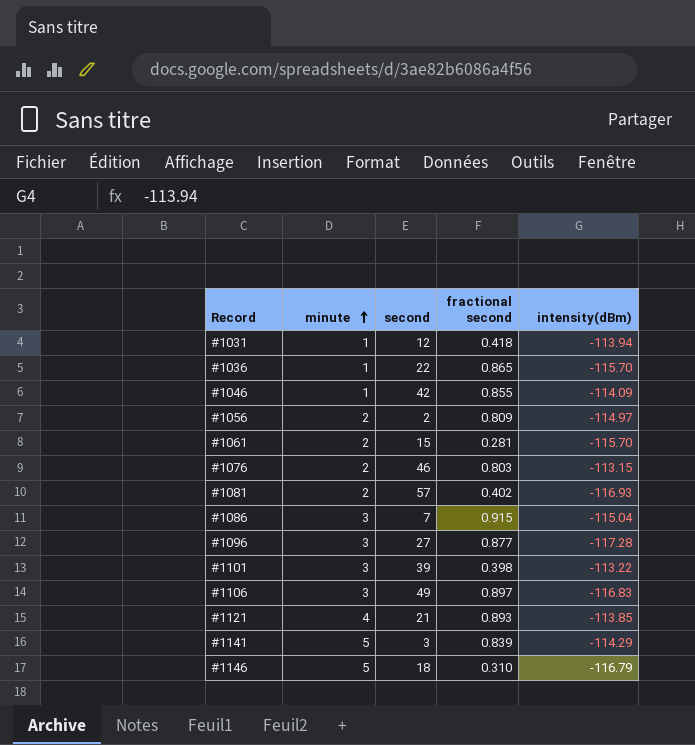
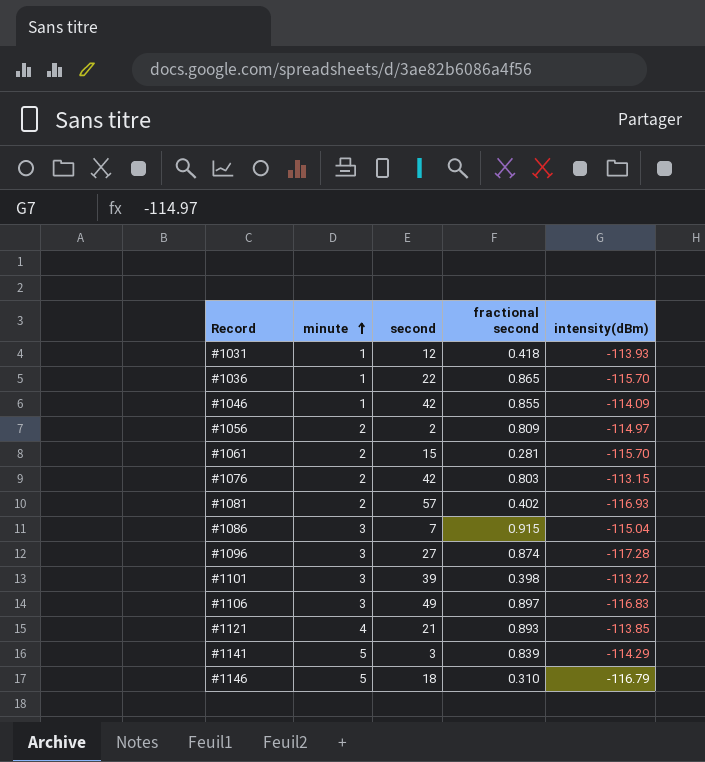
#1031 | intensity(dBm): -113.94 -> -113.93
#1076 | second: 46 -> 42
#1096 | fractional second: 0.877 -> 0.874

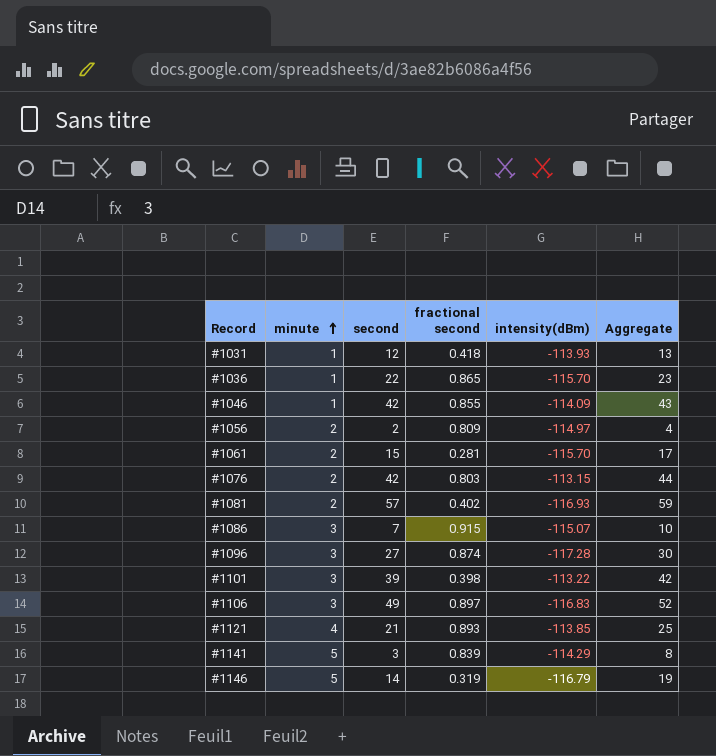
column Aggregate | formula: none -> [minute] + [second]
#1086 | intensity(dBm): -115.04 -> -115.07
#1146 | second: 18 -> 14
#1146 | fractional second: 0.310 -> 0.319

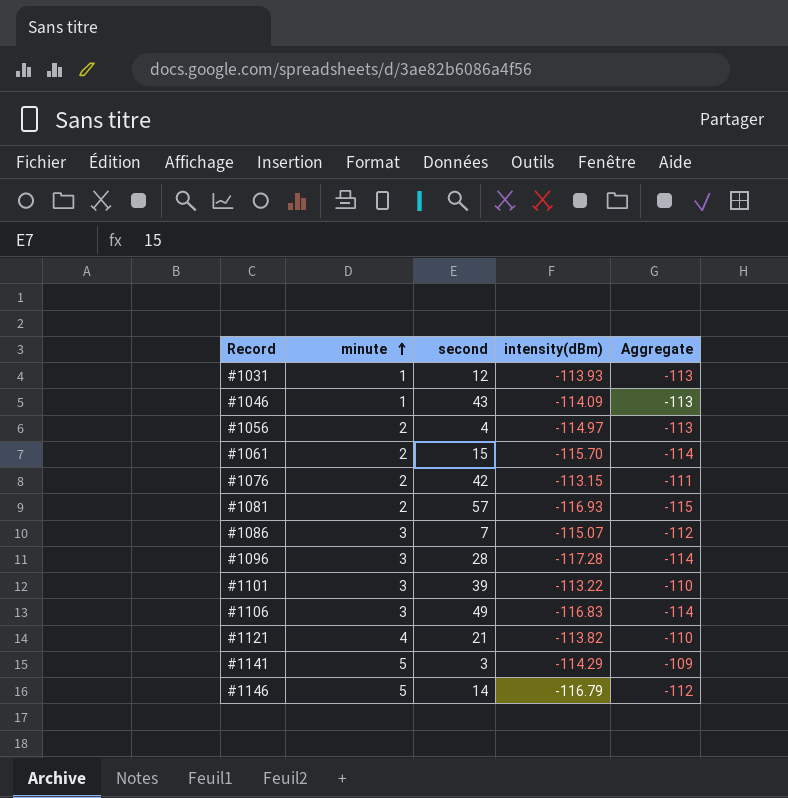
column fractional second | position: 4 -> none
column Aggregate | formula: [minute] + [second] -> [minute] + [intensity(dBm)]
row #1036: 1 | 22 | 0.865 | -115.70 | 23 -> none
#1046 | second: 42 -> 43
#1056 | second: 2 -> 4
#1096 | second: 27 -> 28
#1121 | intensity(dBm): -113.85 -> -113.82

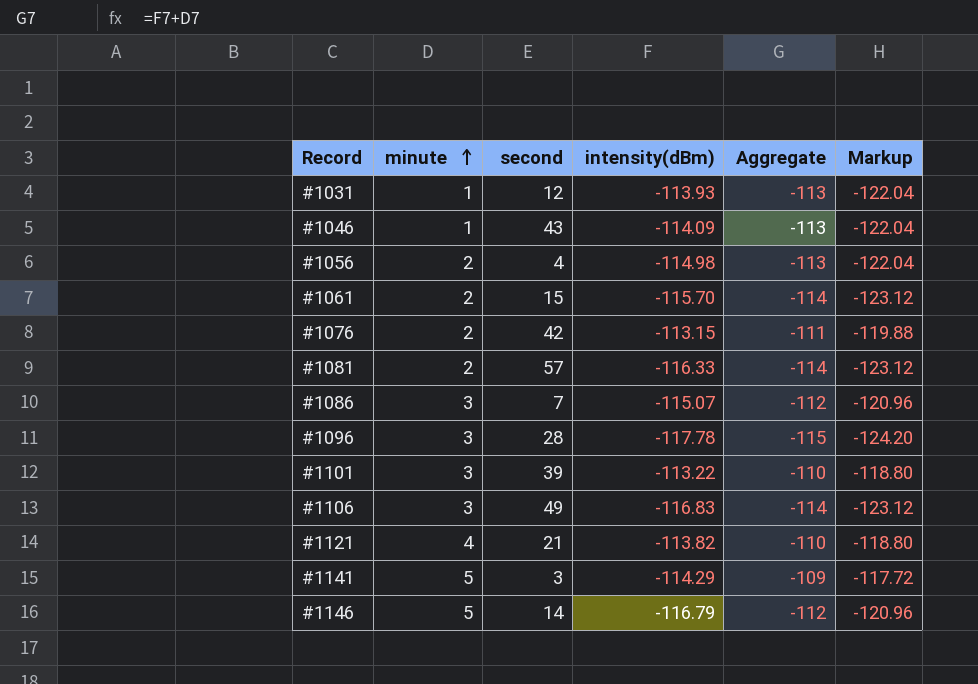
column Markup | formula: none -> [Aggregate] * 1.08
#1056 | intensity(dBm): -114.97 -> -114.98
#1081 | intensity(dBm): -116.93 -> -116.33
#1081 | Aggregate: -115 -> -114
#1096 | intensity(dBm): -117.28 -> -117.78
#1096 | Aggregate: -114 -> -115

